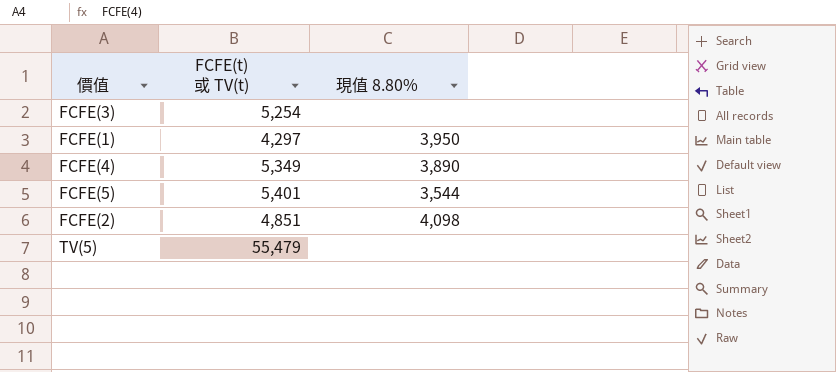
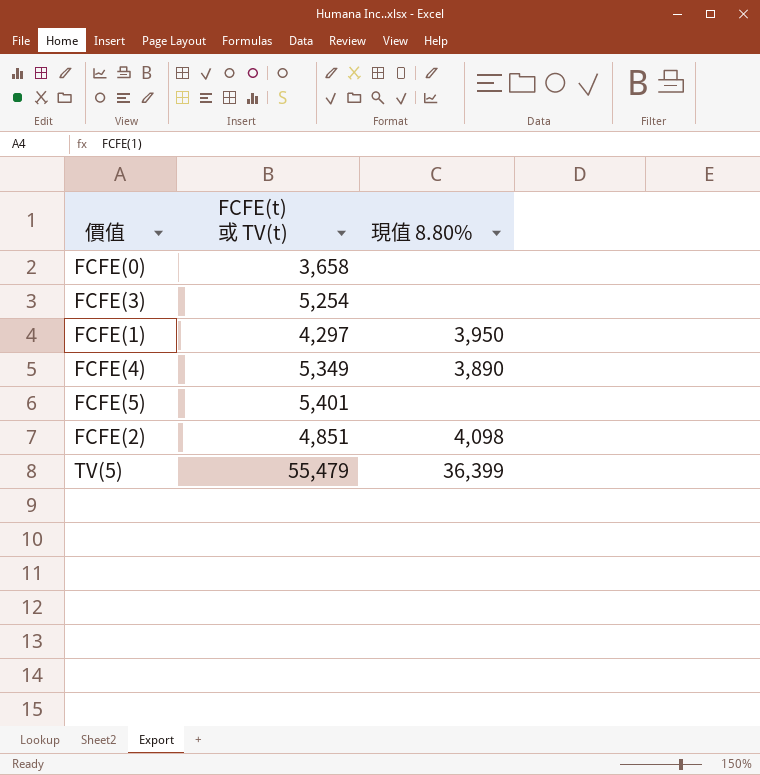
row FCFE(0): none -> 3,658 | none
FCFE(5) | 現值 8.80%: 3,544 -> none
TV(5) | 現值 8.80%: none -> 36,399

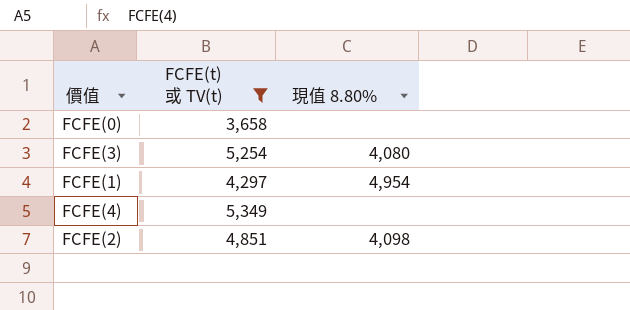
filter: none -> FCFE(t) 或 TV(t) <= 5,349
FCFE(3) | 現值 8.80%: none -> 4,080
FCFE(1) | 現值 8.80%: 3,950 -> 4,954
FCFE(4) | 現值 8.80%: 3,890 -> none

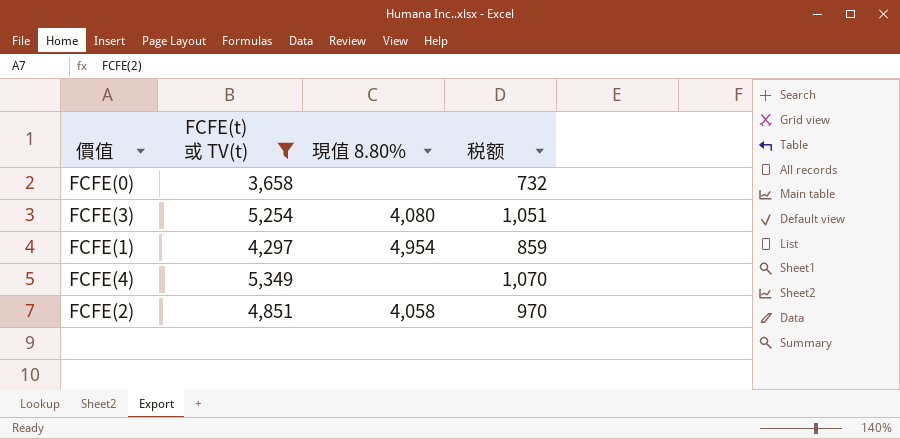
column 税额 | formula: none -> [FCFE(t) 或 TV(t)] * 0.2
FCFE(2) | 現值 8.80%: 4,098 -> 4,058

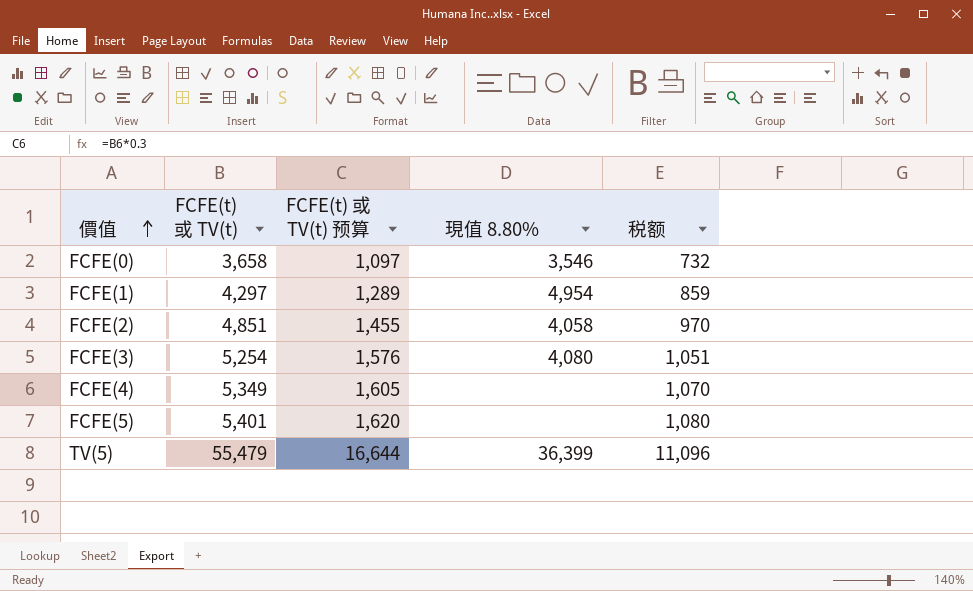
filter: FCFE(t) 或 TV(t) <= 5,349 -> none
row order: none -> 價值 ascending
column FCFE(t) 或 TV(t) 预算 | formula: none -> [FCFE(t) 或 TV(t)] * 0.3
FCFE(0) | 現值 8.80%: none -> 3,546

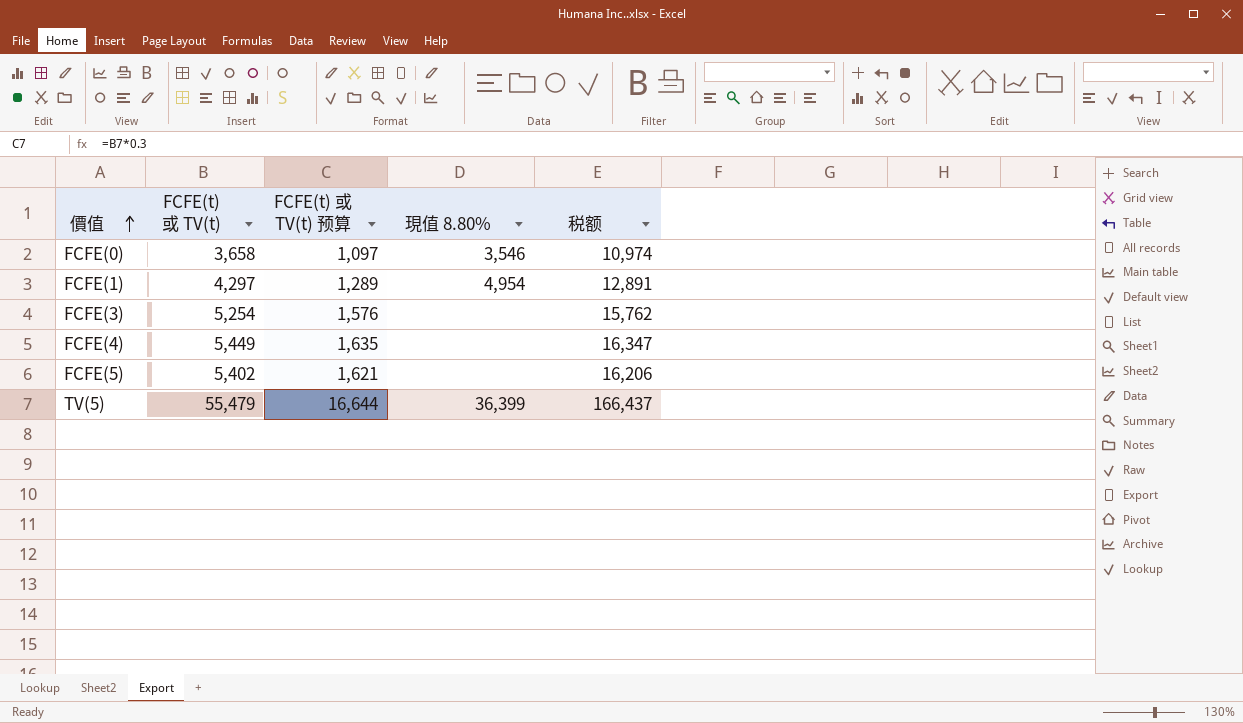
column 税额 | formula: [FCFE(t) 或 TV(t)] * 0.2 -> [FCFE(t) 或 TV(t)] * 3
row FCFE(2): 4,851 | 1,455 | 4,058 | 970 -> none
FCFE(3) | 現值 8.80%: 4,080 -> none
FCFE(4) | FCFE(t) 或 TV(t): 5,349 -> 5,449
FCFE(4) | FCFE(t) 或 TV(t) 预算: 1,605 -> 1,635
FCFE(5) | FCFE(t) 或 TV(t): 5,401 -> 5,402
FCFE(5) | FCFE(t) 或 TV(t) 预算: 1,620 -> 1,621

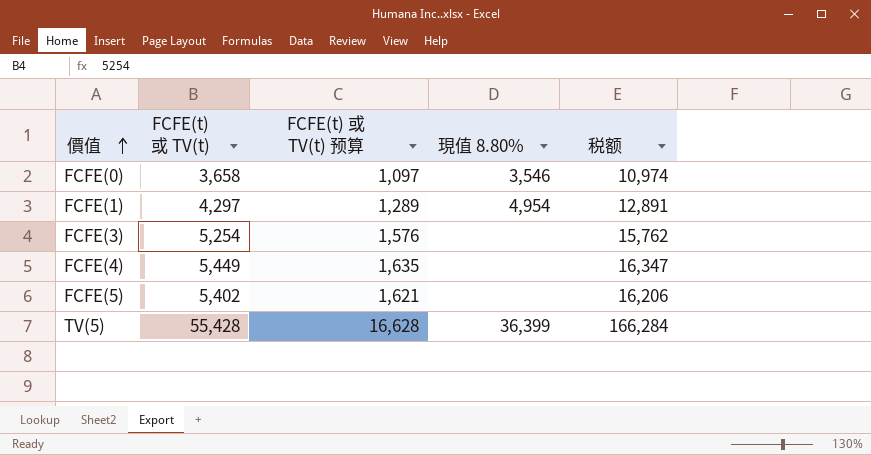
TV(5) | FCFE(t) 或 TV(t): 55,479 -> 55,428
TV(5) | FCFE(t) 或 TV(t) 预算: 16,644 -> 16,628
TV(5) | 税额: 166,437 -> 166,284

